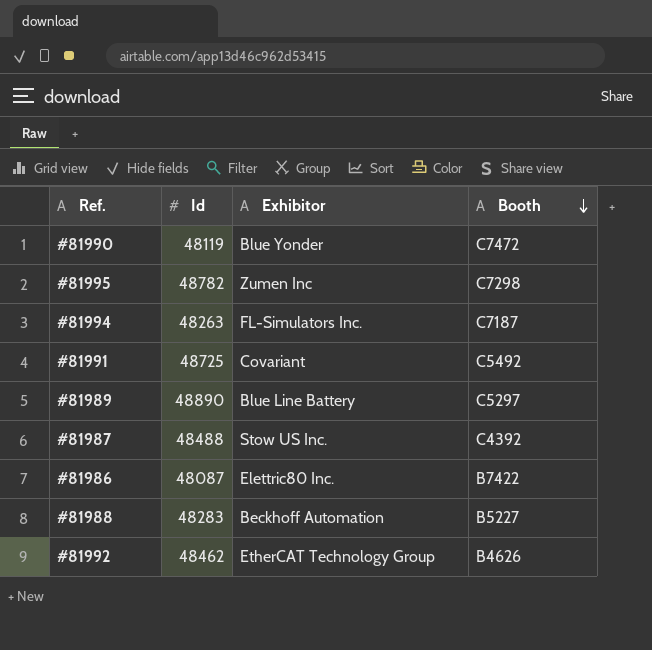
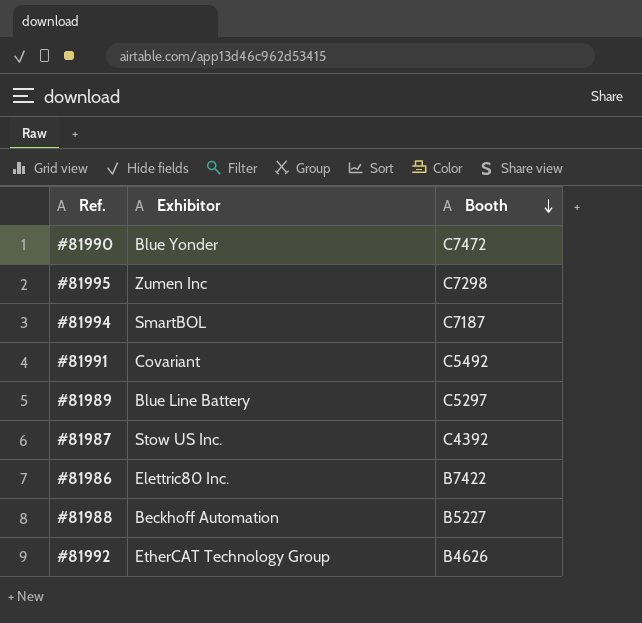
column Id | position: 2 -> none
#81994 | Exhibitor: FL-Simulators Inc. -> SmartBOL

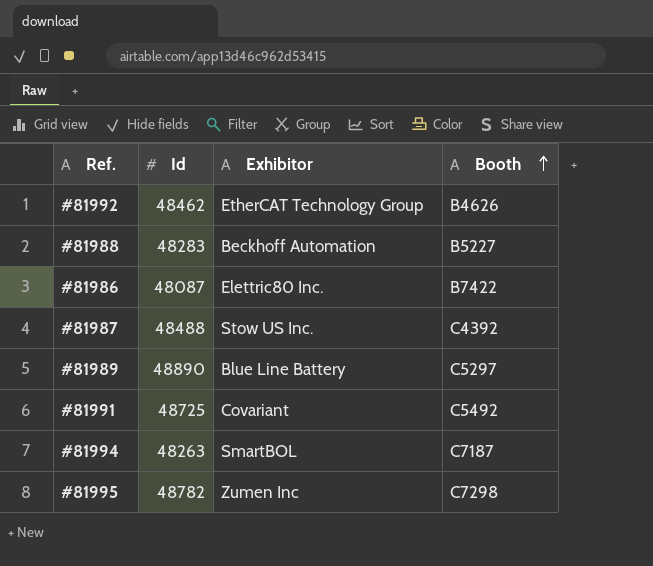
row order: Booth descending -> Booth ascending
column Id | position: none -> 2
row #81990: Blue Yonder | C7472 -> none

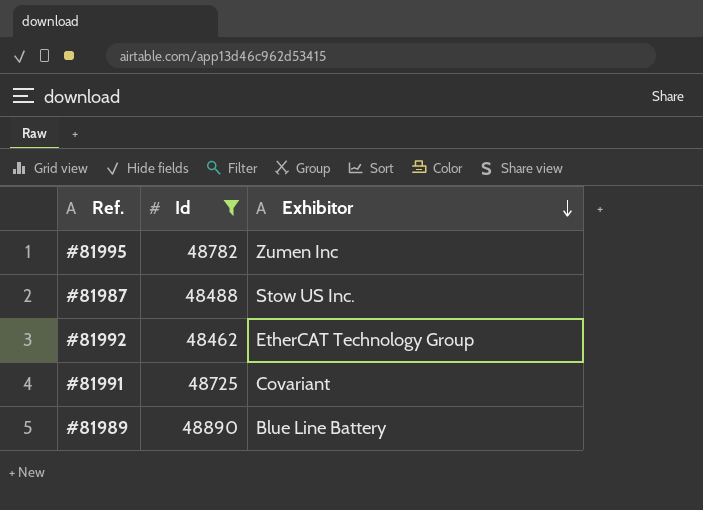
filter: none -> Id >= 48462
row order: Booth ascending -> Exhibitor descending
column Booth | position: 4 -> none

